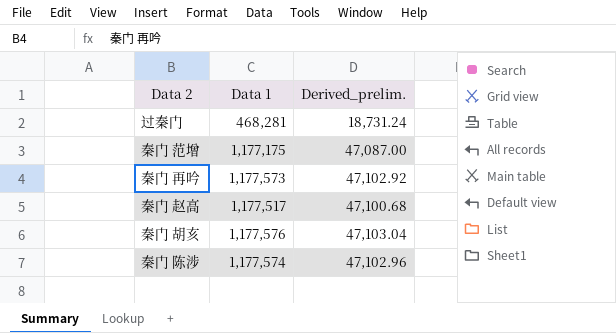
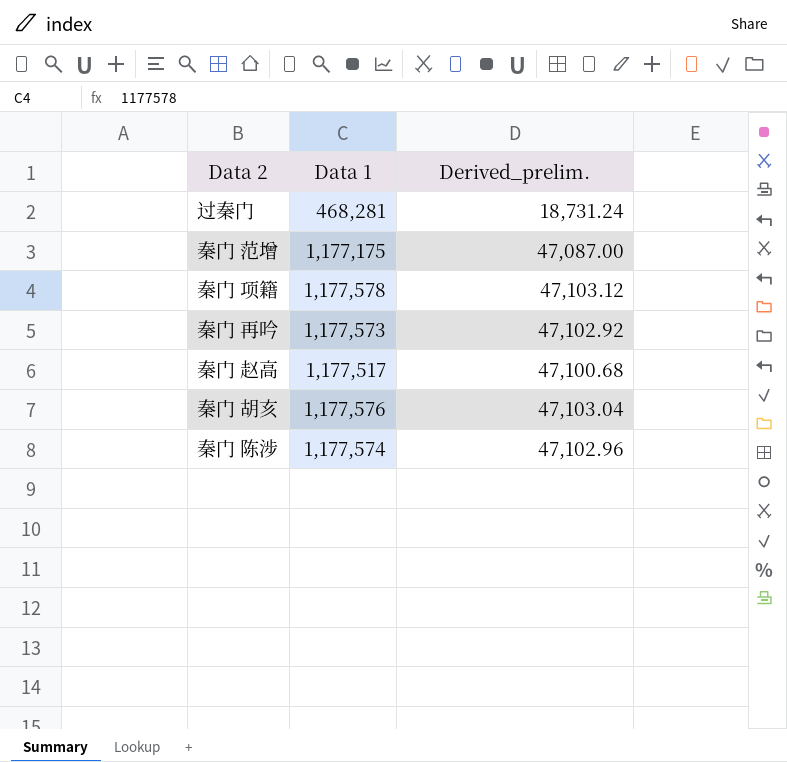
row 秦门 项籍: none -> 1,177,578 | 47,103.12

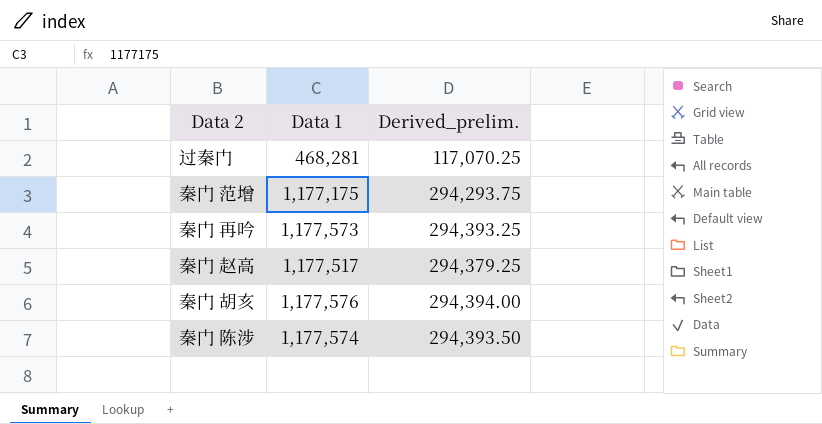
column Derived_prelim. | formula: [Data 1] * 0.04 -> [Data 1] * 0.25
row 秦门 项籍: 1,177,578 | 47,103.12 -> none

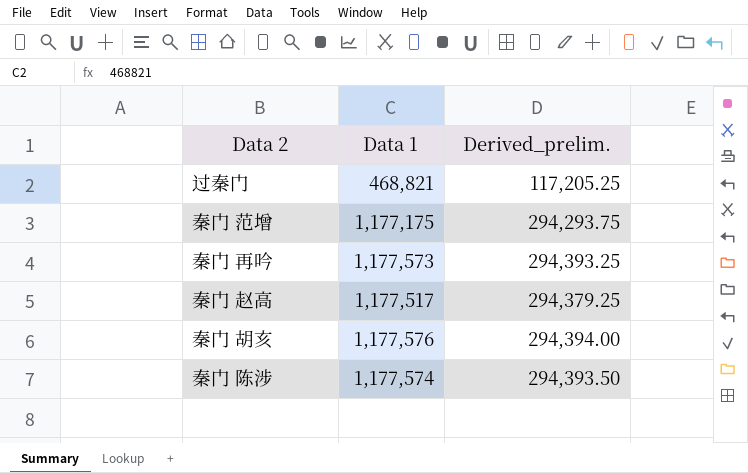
过秦门 | Data 1: 468,281 -> 468,821
过秦门 | Derived_prelim.: 117,070.25 -> 117,205.25

